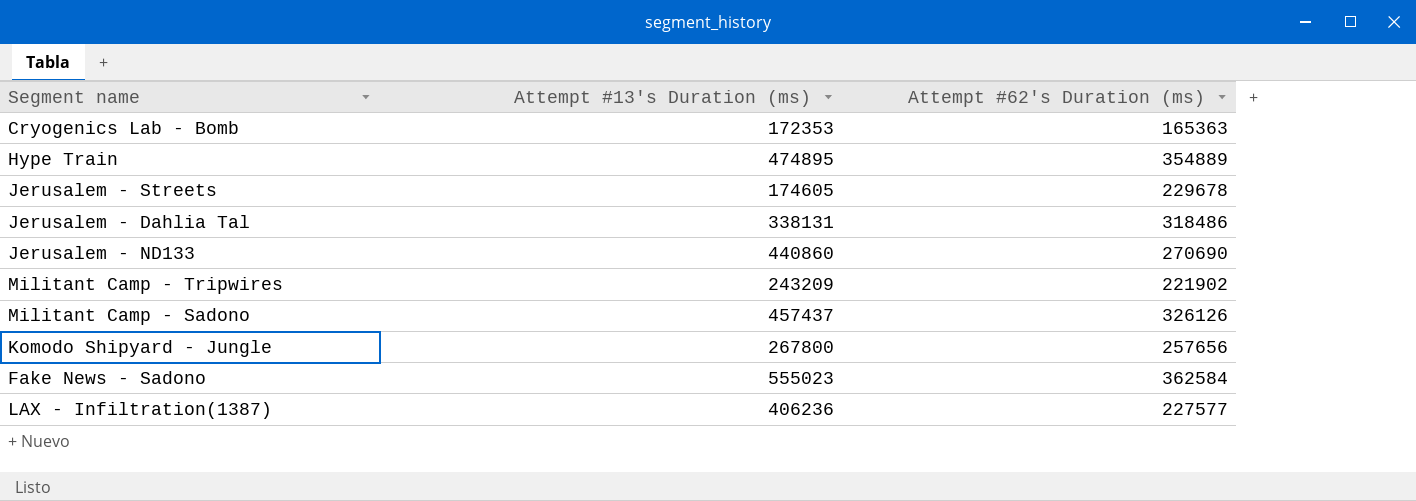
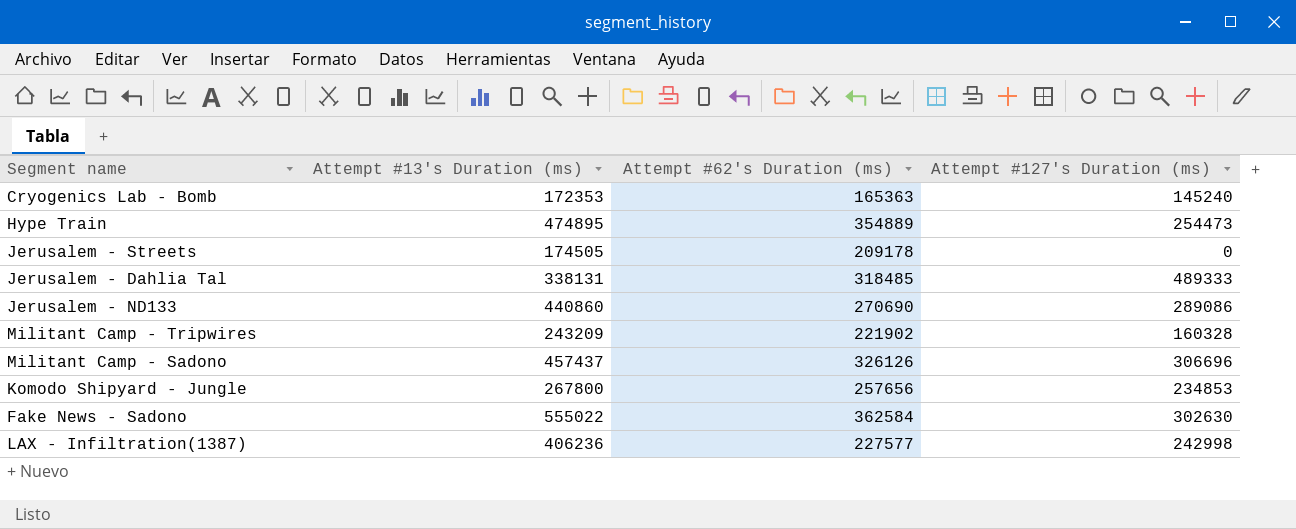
column Attempt #127's Duration (ms) | position: none -> 4
Jerusalem - Streets | Attempt #13's Duration (ms): 174605 -> 174505
Jerusalem - Streets | Attempt #62's Duration (ms): 229678 -> 209178
Jerusalem - Dahlia Tal | Attempt #62's Duration (ms): 318486 -> 318485
Fake News - Sadono | Attempt #13's Duration (ms): 555023 -> 555022

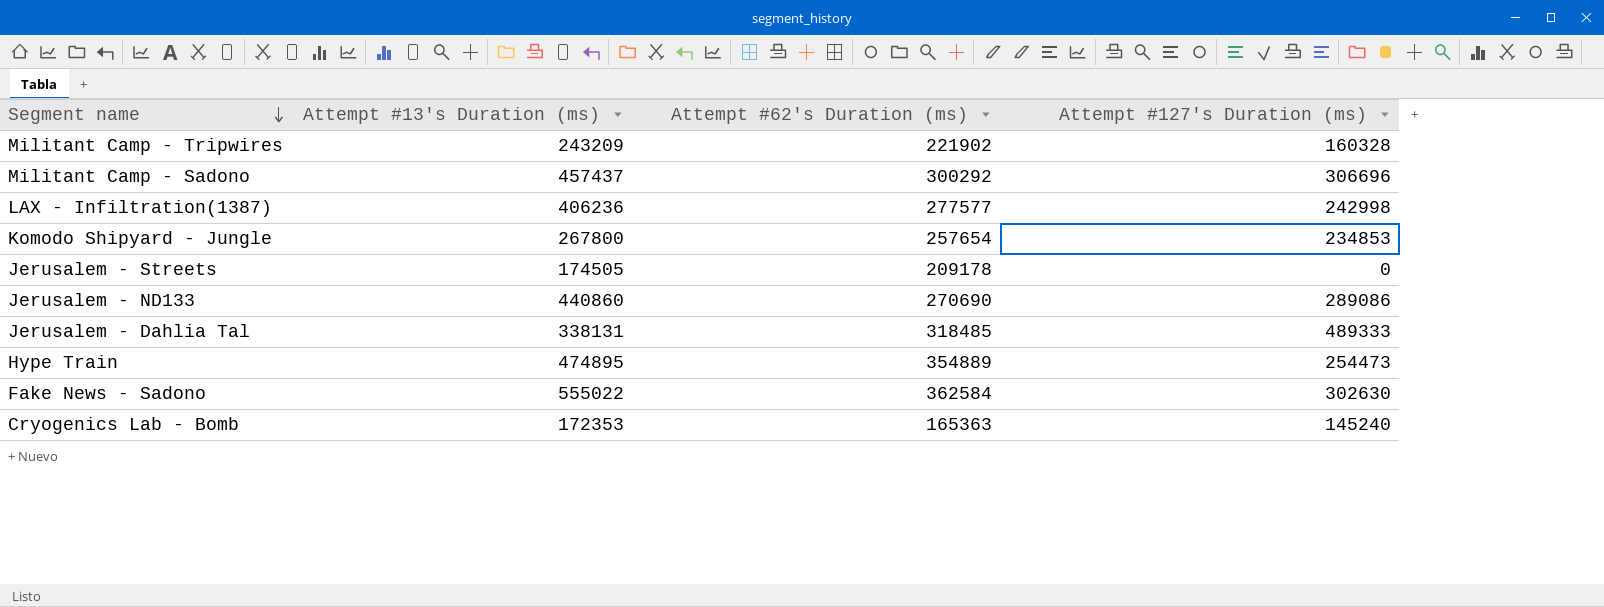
row order: none -> Segment name descending
Militant Camp - Sadono | Attempt #62's Duration (ms): 326126 -> 300292
LAX - Infiltration(1387) | Attempt #62's Duration (ms): 227577 -> 277577
Komodo Shipyard - Jungle | Attempt #62's Duration (ms): 257656 -> 257654

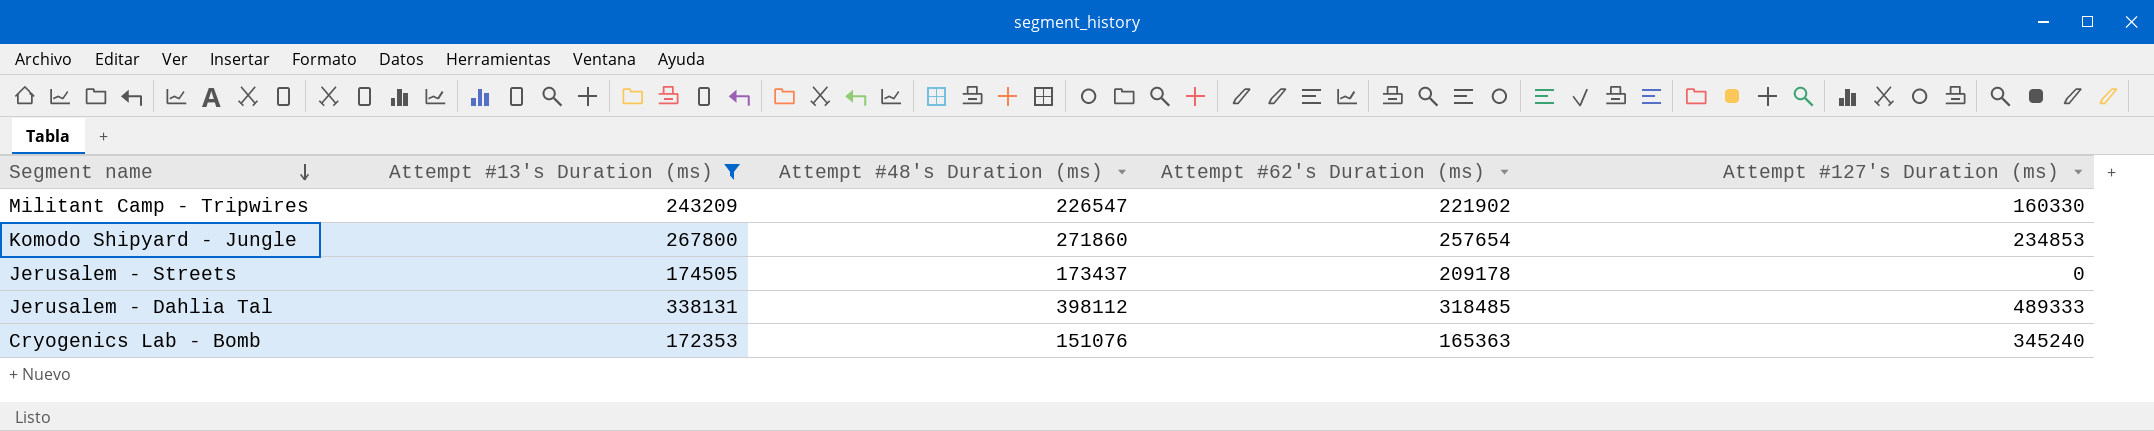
filter: none -> Attempt #13's Duration (ms) <= 338131
column Attempt #48's Duration (ms) | position: none -> 3
Militant Camp - Tripwires | Attempt #127's Duration (ms): 160328 -> 160330
Cryogenics Lab - Bomb | Attempt #127's Duration (ms): 145240 -> 345240

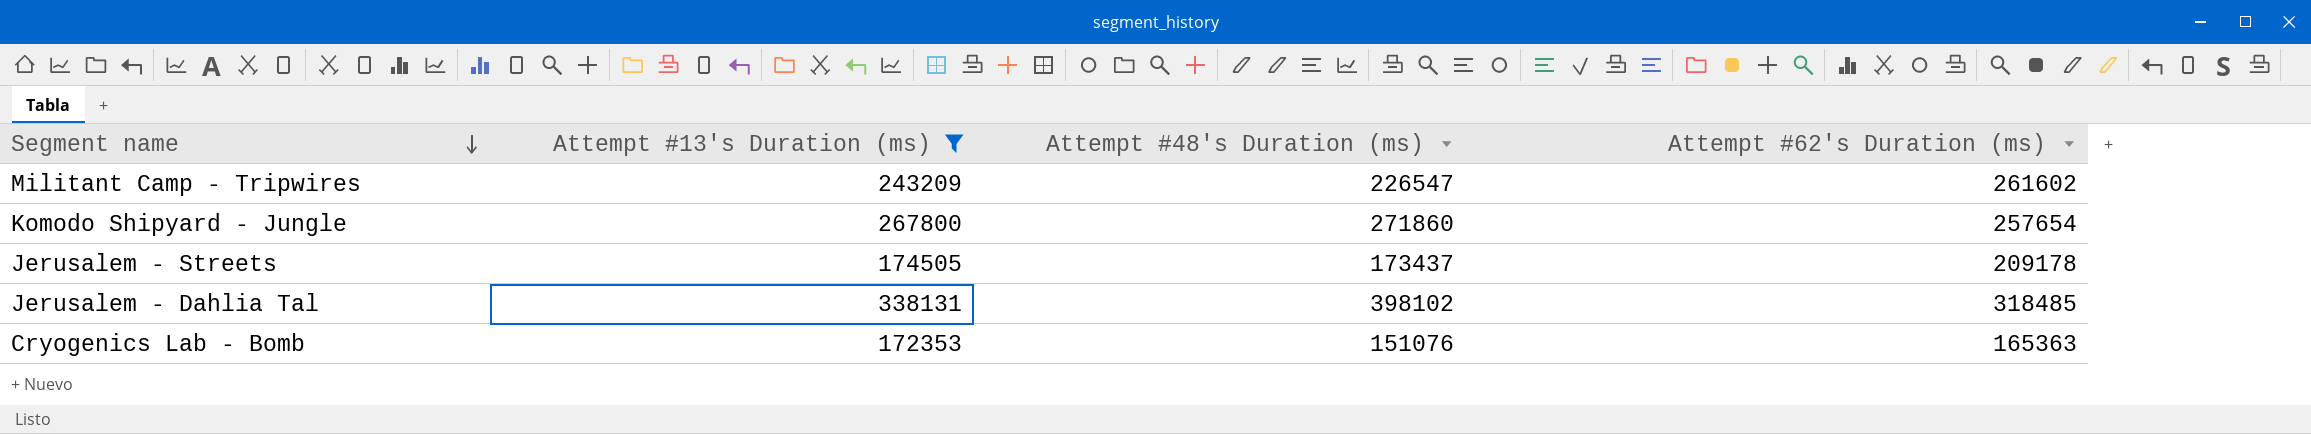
column Attempt #127's Duration (ms) | position: 5 -> none
Militant Camp - Tripwires | Attempt #62's Duration (ms): 221902 -> 261602
Jerusalem - Dahlia Tal | Attempt #48's Duration (ms): 398112 -> 398102

